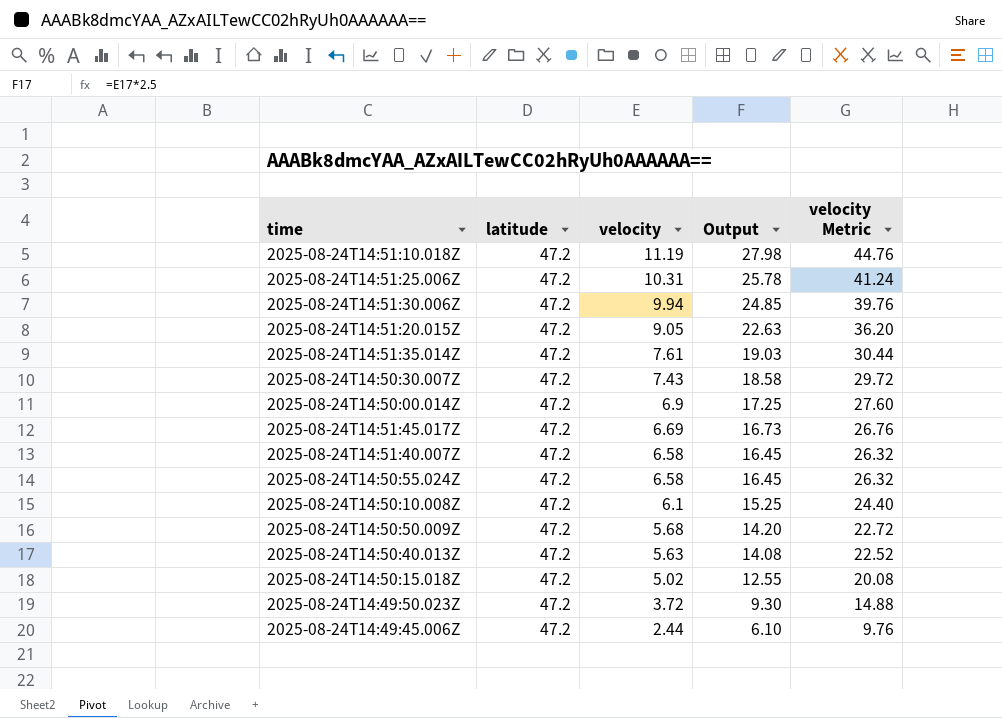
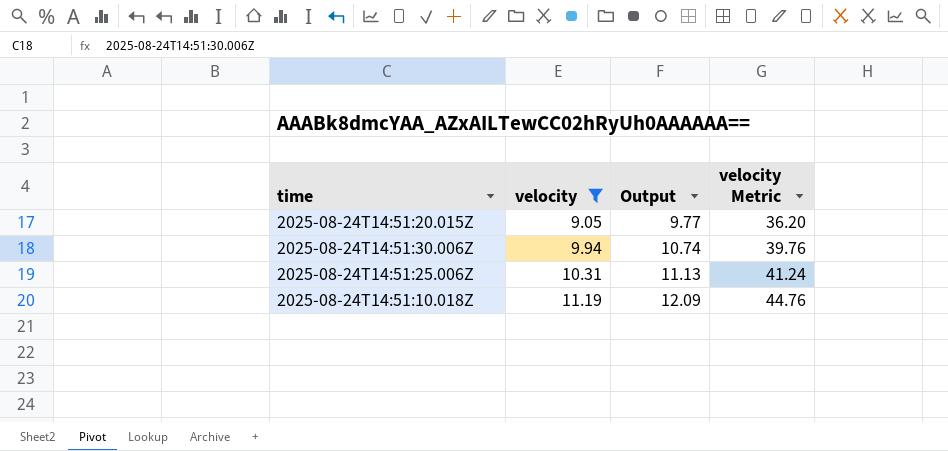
filter: none -> velocity >= 9.05
row order: velocity descending -> velocity ascending
column latitude | position: 2 -> none
column Output | formula: [velocity] * 2.5 -> [velocity] * 1.08

